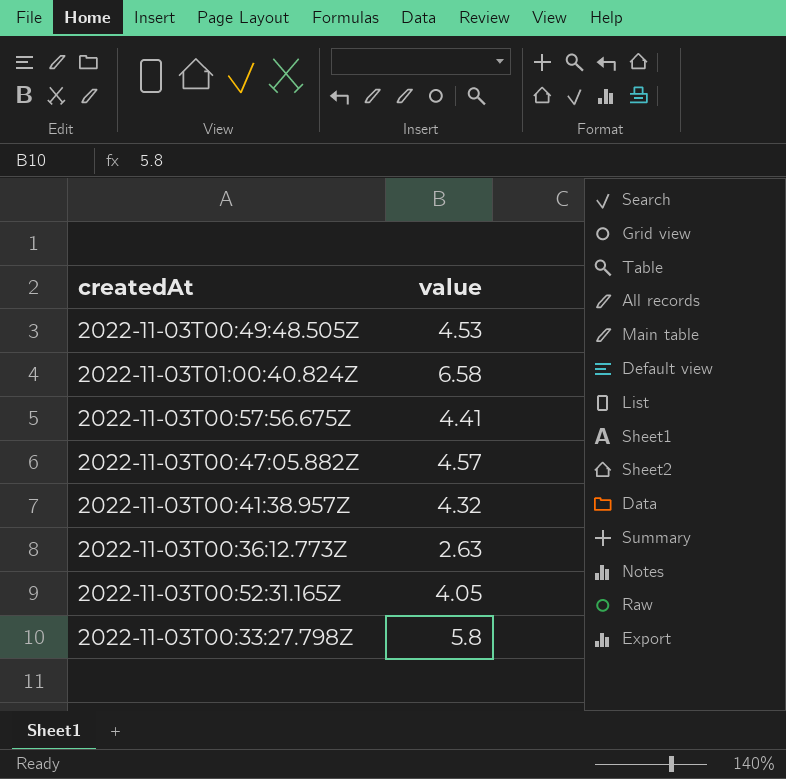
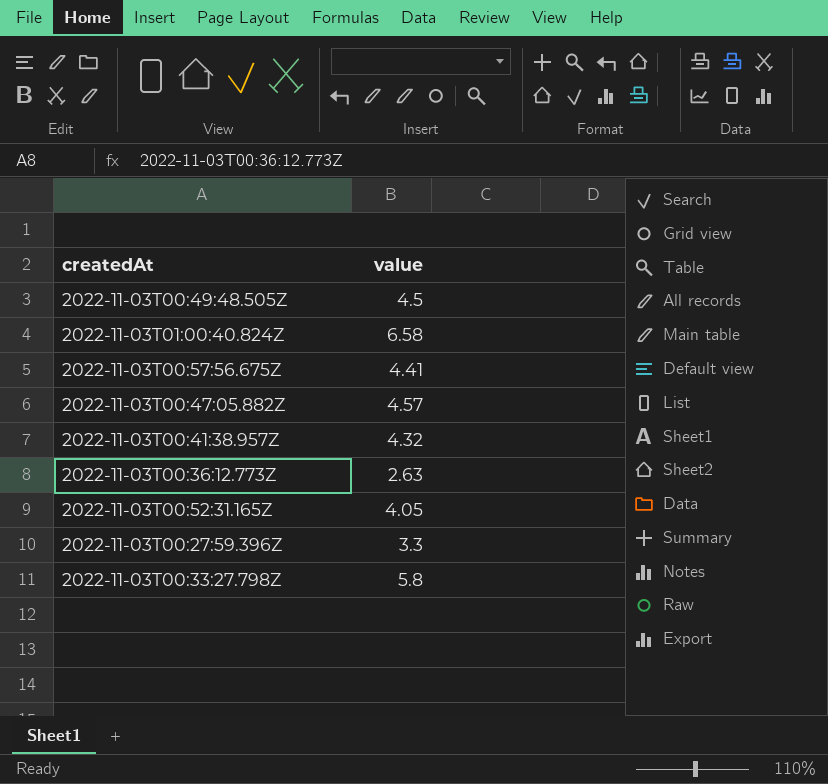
2022-11-03T00:49:48.505Z | value: 4.53 -> 4.5
row 2022-11-03T00:27:59.396Z: none -> 3.3

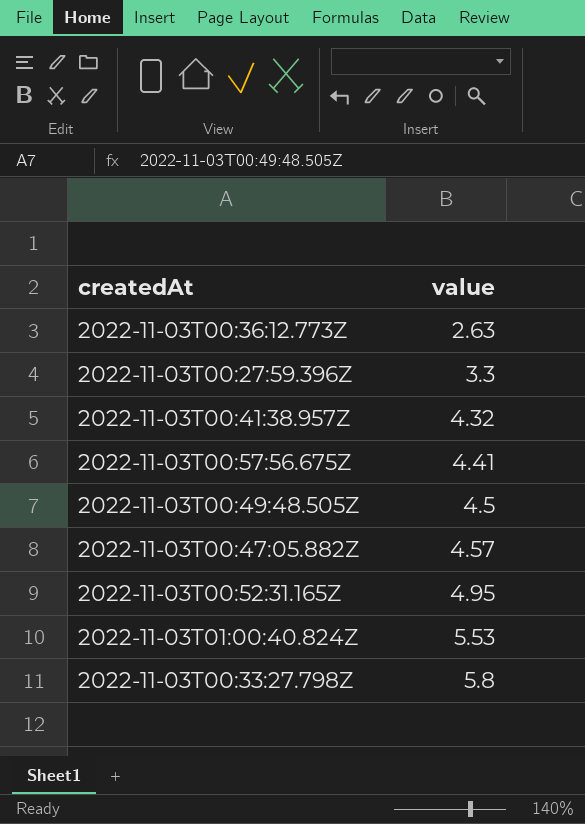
row order: none -> value ascending
2022-11-03T00:52:31.165Z | value: 4.05 -> 4.95
2022-11-03T01:00:40.824Z | value: 6.58 -> 5.53

